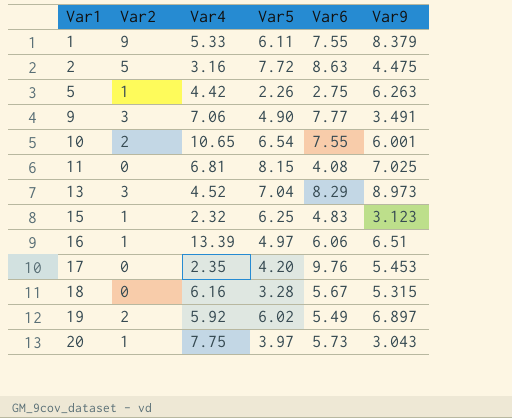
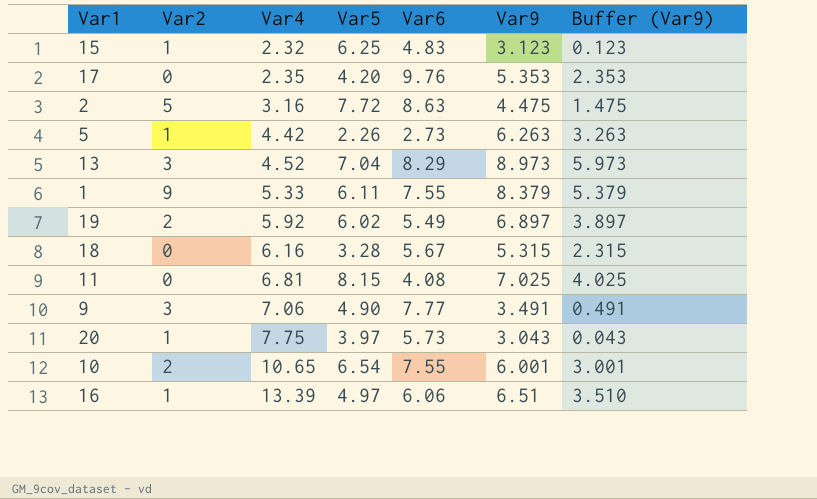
row order: Var1 ascending -> Var4 ascending
column Buffer (Var9) | formula: none -> [Var9] - 3
17 | Var9: 5.453 -> 5.353
5 | Var6: 2.75 -> 2.73

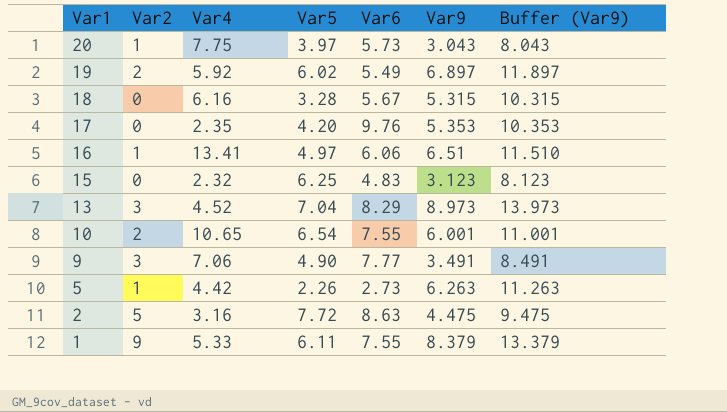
row order: Var4 ascending -> Var1 descending
column Buffer (Var9) | formula: [Var9] - 3 -> [Var9] + 5
row 11: 0 | 6.81 | 8.15 | 4.08 | 7.025 | 4.025 -> none
16 | Var4: 13.39 -> 13.41
15 | Var2: 1 -> 0

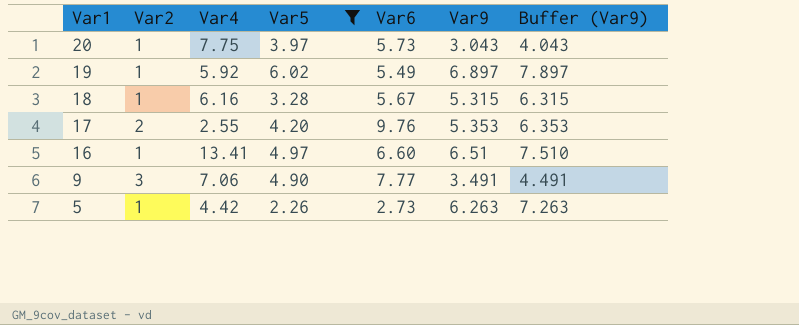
filter: none -> Var5 <= 6.02
column Buffer (Var9) | formula: [Var9] + 5 -> [Var9] + 1
19 | Var2: 2 -> 1
18 | Var2: 0 -> 1
17 | Var2: 0 -> 2
17 | Var4: 2.35 -> 2.55
16 | Var6: 6.06 -> 6.60

